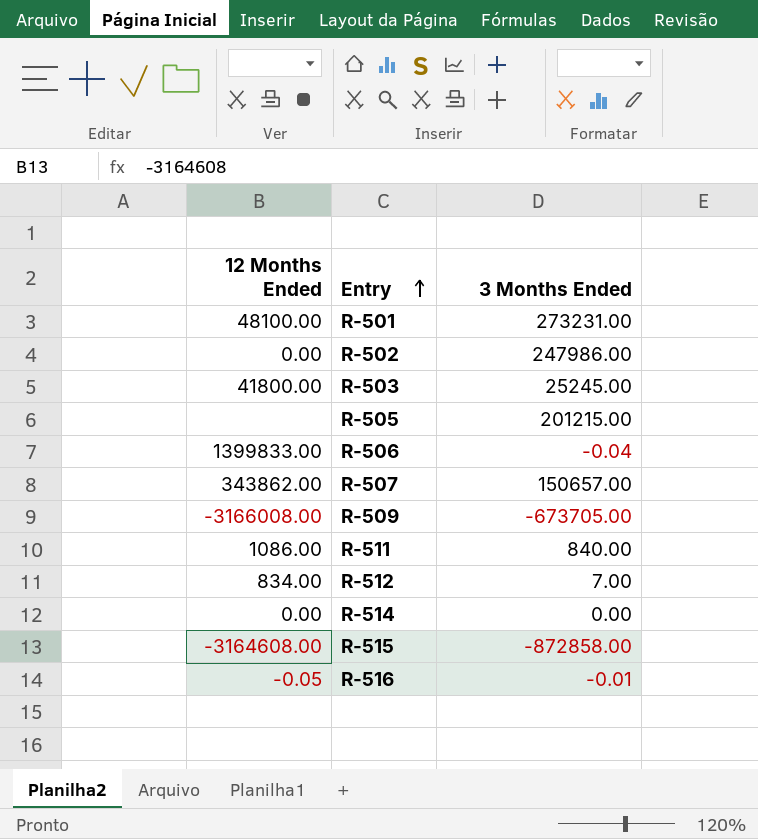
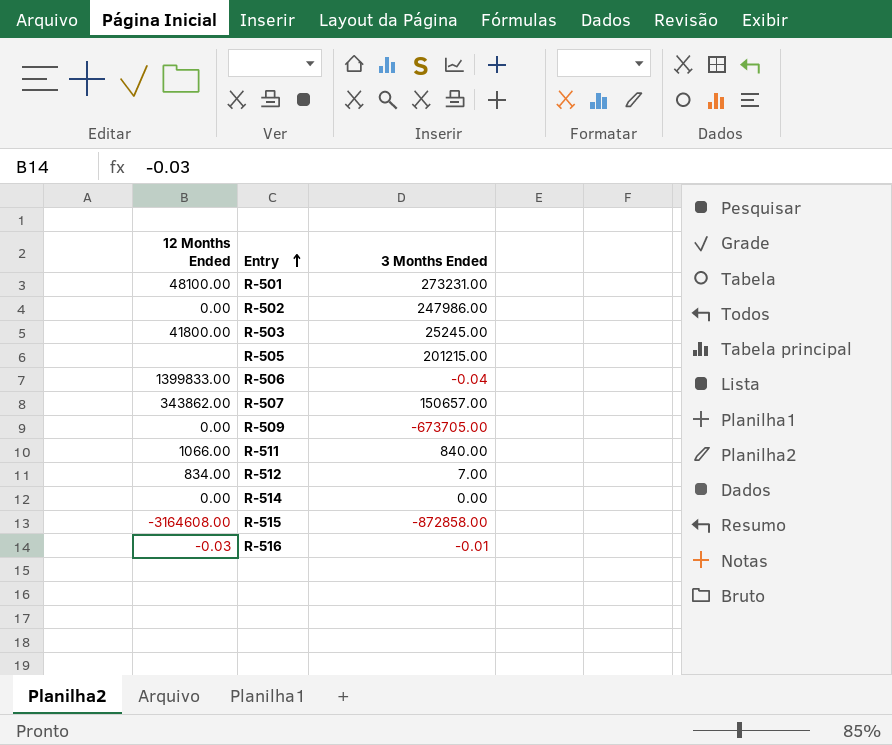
R-509 | 12 Months Ended: -3166008.00 -> 0.00
R-511 | 12 Months Ended: 1086.00 -> 1066.00
R-516 | 12 Months Ended: -0.05 -> -0.03

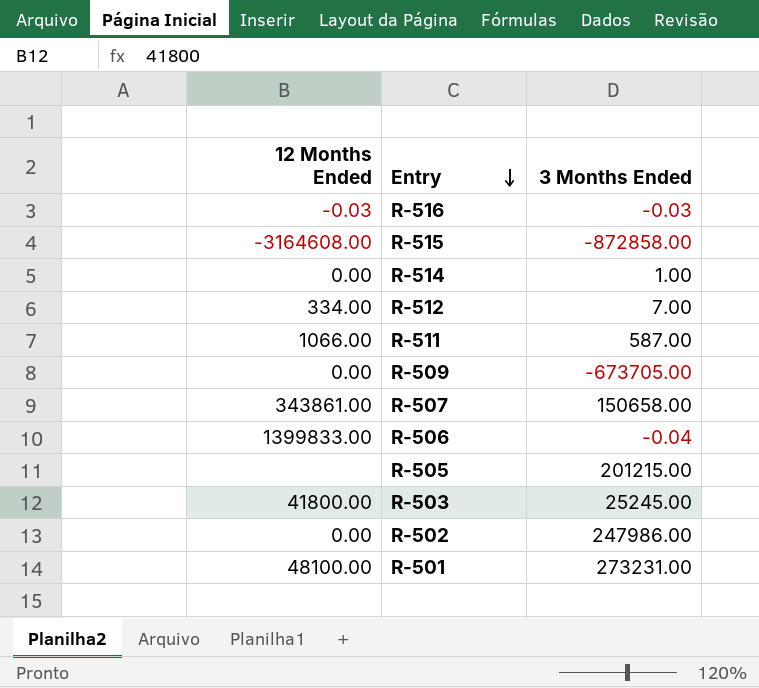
row order: Entry ascending -> Entry descending
R-516 | 3 Months Ended: -0.01 -> -0.03
R-514 | 3 Months Ended: 0.00 -> 1.00
R-512 | 12 Months Ended: 834.00 -> 334.00
R-511 | 3 Months Ended: 840.00 -> 587.00
R-507 | 12 Months Ended: 343862.00 -> 343861.00
R-507 | 3 Months Ended: 150657.00 -> 150658.00

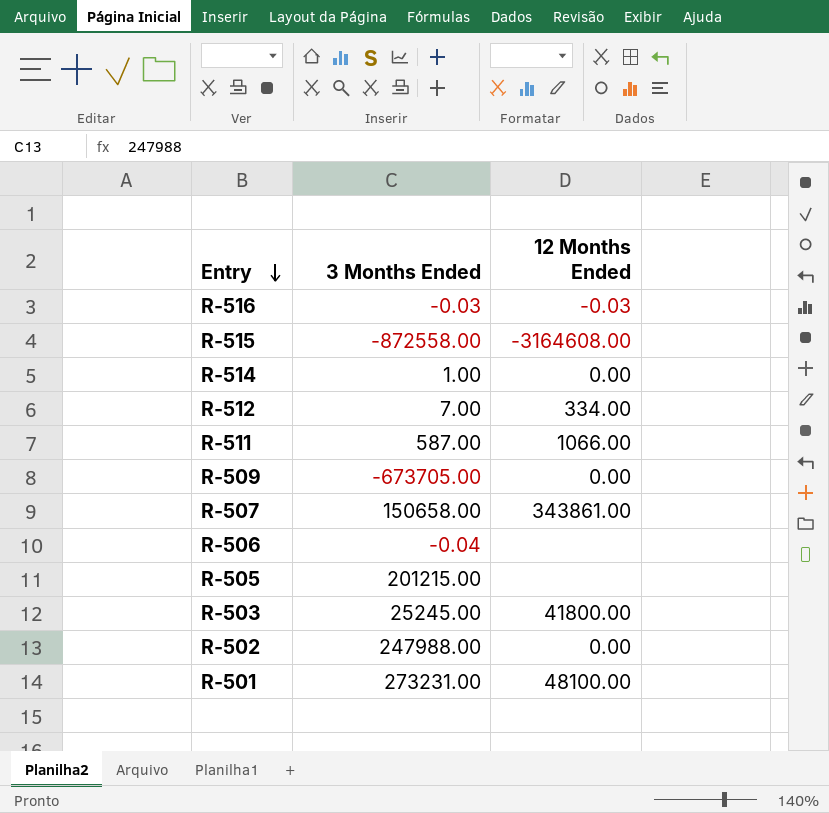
column 12 Months Ended | position: 1 -> 3
R-515 | 3 Months Ended: -872858.00 -> -872558.00
R-506 | 12 Months Ended: 1399833.00 -> none
R-502 | 3 Months Ended: 247986.00 -> 247988.00

